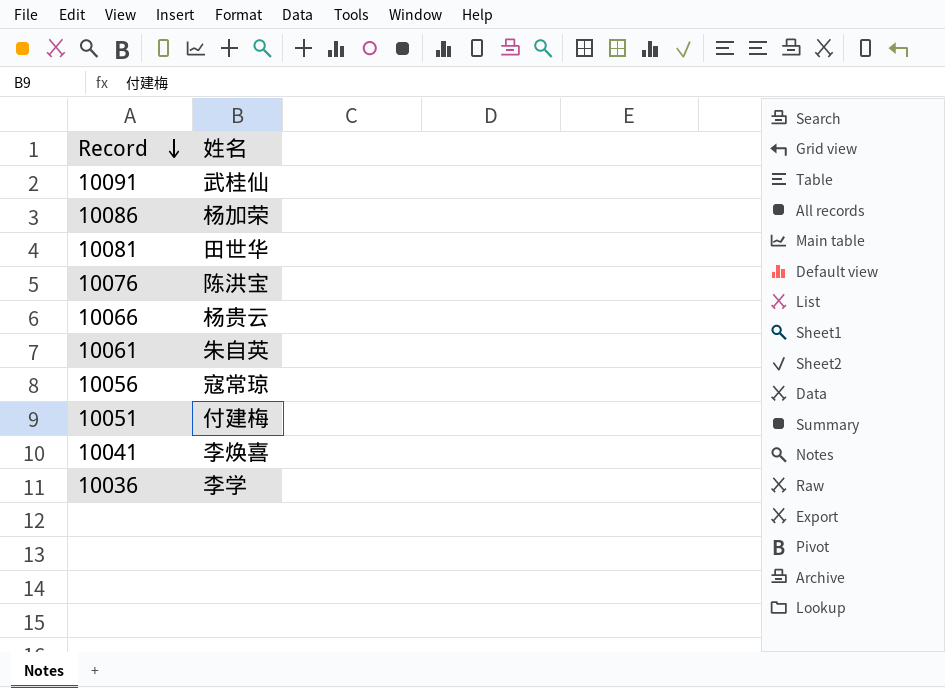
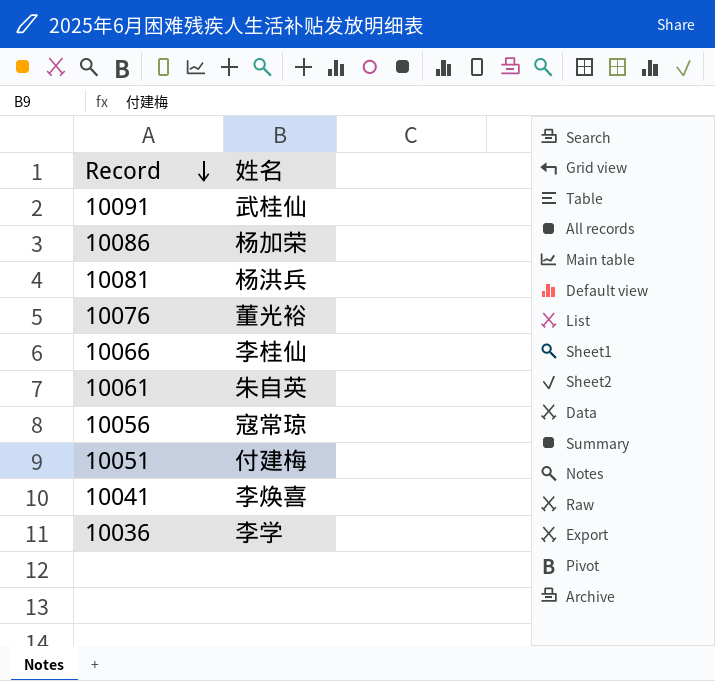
10081 | 姓名: 田世华 -> 杨洪兵
10076 | 姓名: 陈洪宝 -> 董光裕
10066 | 姓名: 杨贵云 -> 李桂仙

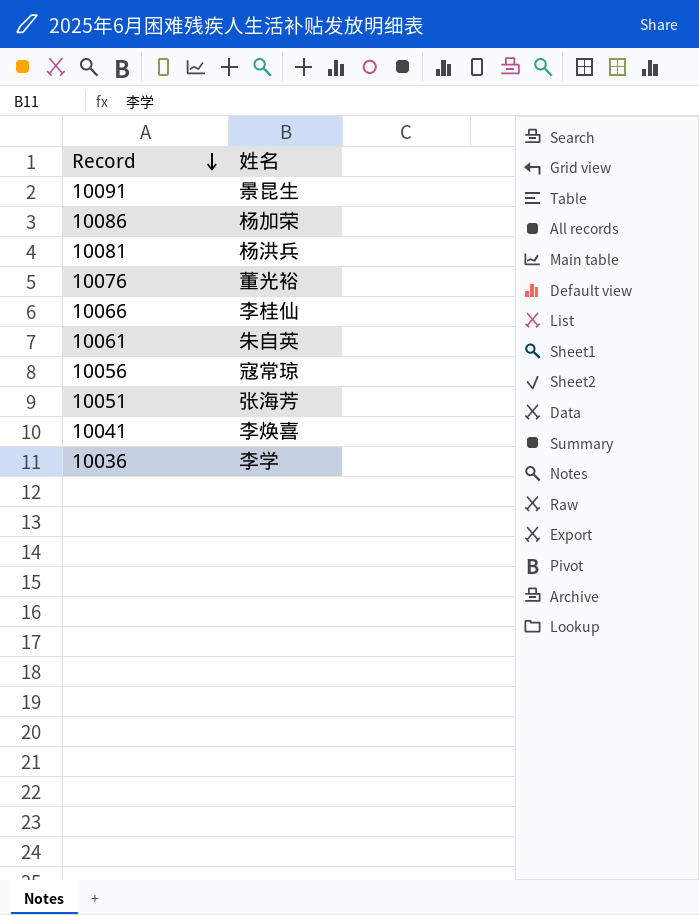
10091 | 姓名: 武桂仙 -> 景昆生
10051 | 姓名: 付建梅 -> 张海芳

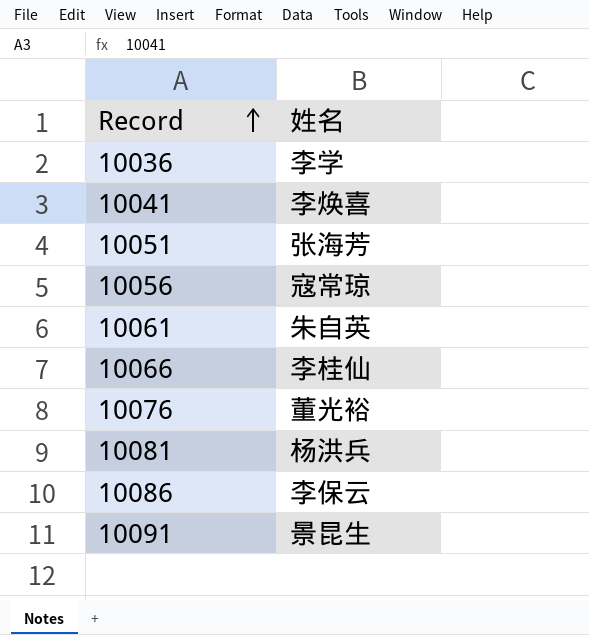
row order: Record descending -> Record ascending
10086 | 姓名: 杨加荣 -> 李保云

